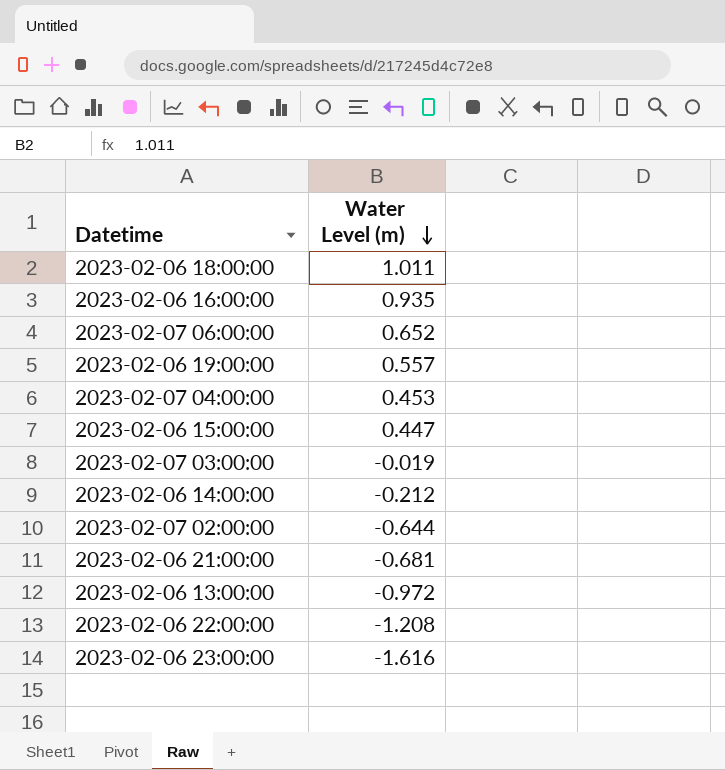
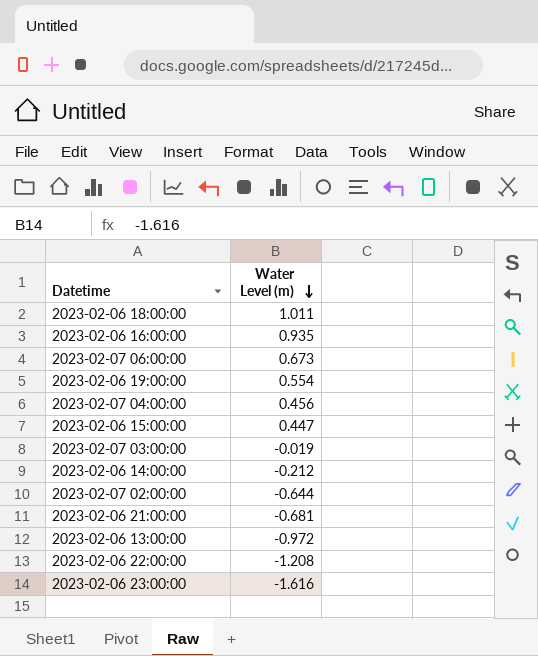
2023-02-07 06:00:00 | Water Level (m): 0.652 -> 0.673
2023-02-06 19:00:00 | Water Level (m): 0.557 -> 0.554
2023-02-07 04:00:00 | Water Level (m): 0.453 -> 0.456

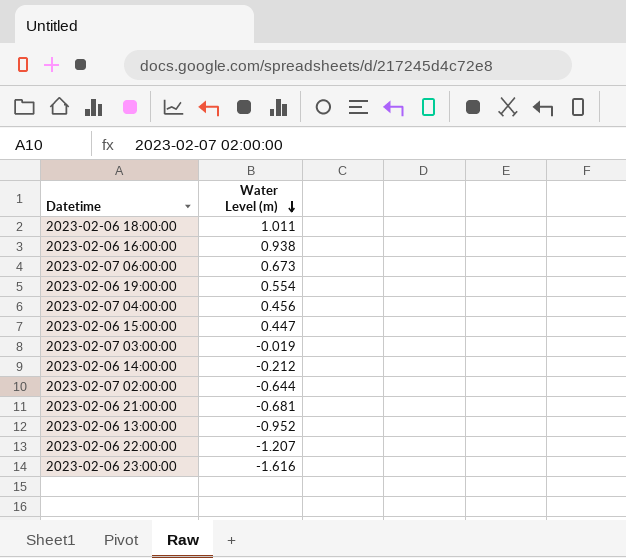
2023-02-06 16:00:00 | Water Level (m): 0.935 -> 0.938
2023-02-06 13:00:00 | Water Level (m): -0.972 -> -0.952
2023-02-06 22:00:00 | Water Level (m): -1.208 -> -1.207

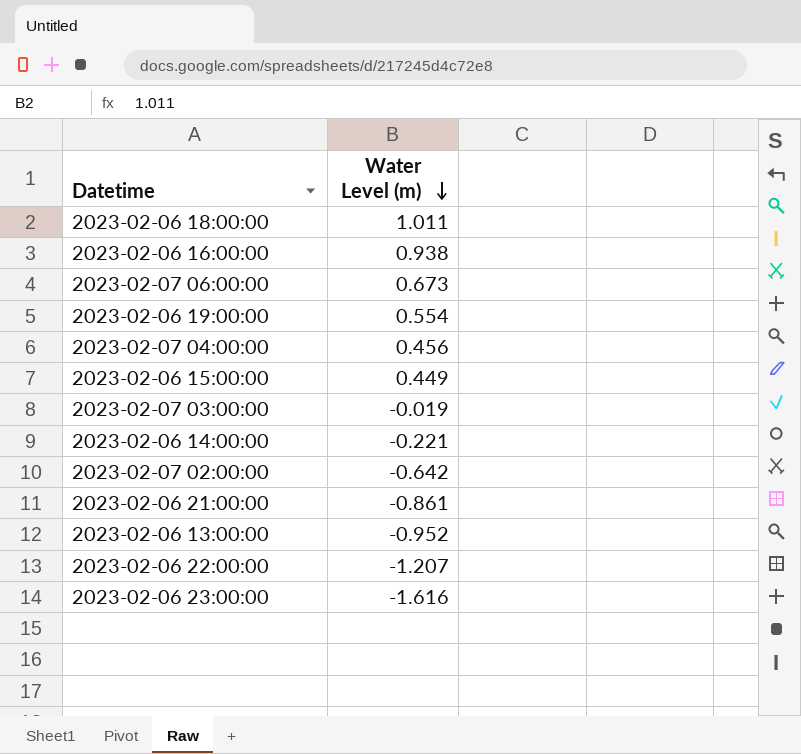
2023-02-06 15:00:00 | Water Level (m): 0.447 -> 0.449
2023-02-06 14:00:00 | Water Level (m): -0.212 -> -0.221
2023-02-07 02:00:00 | Water Level (m): -0.644 -> -0.642
2023-02-06 21:00:00 | Water Level (m): -0.681 -> -0.861

